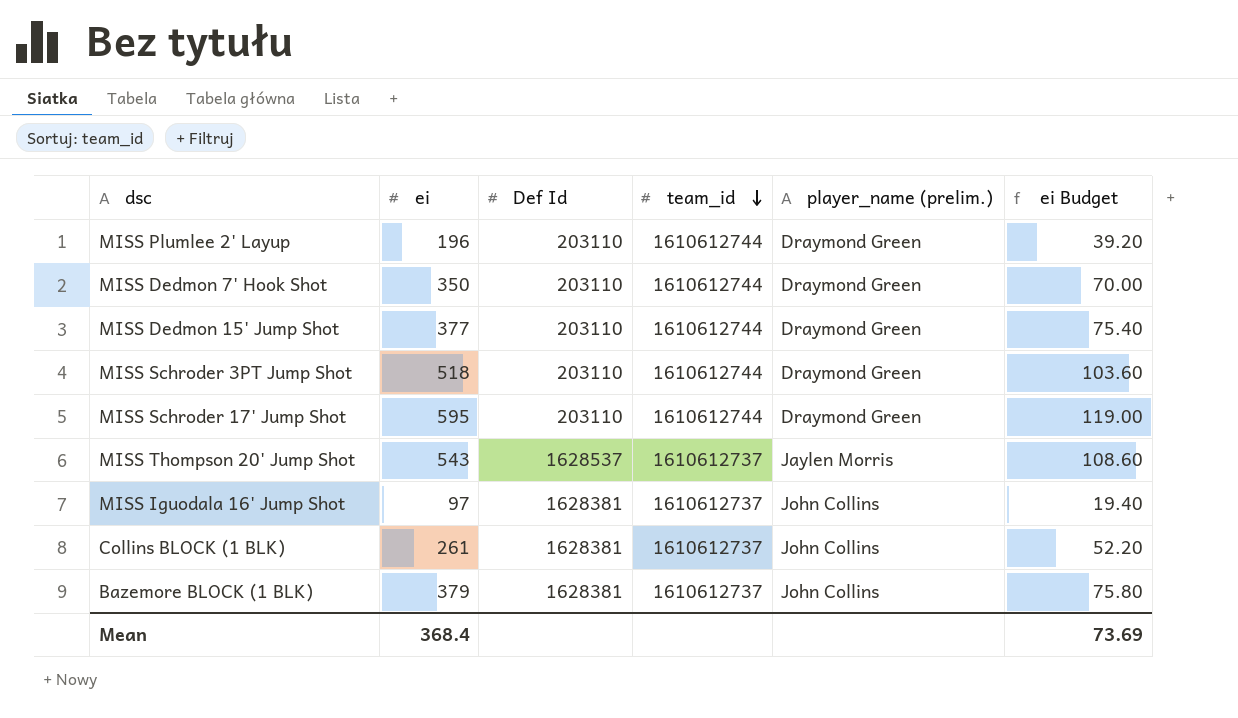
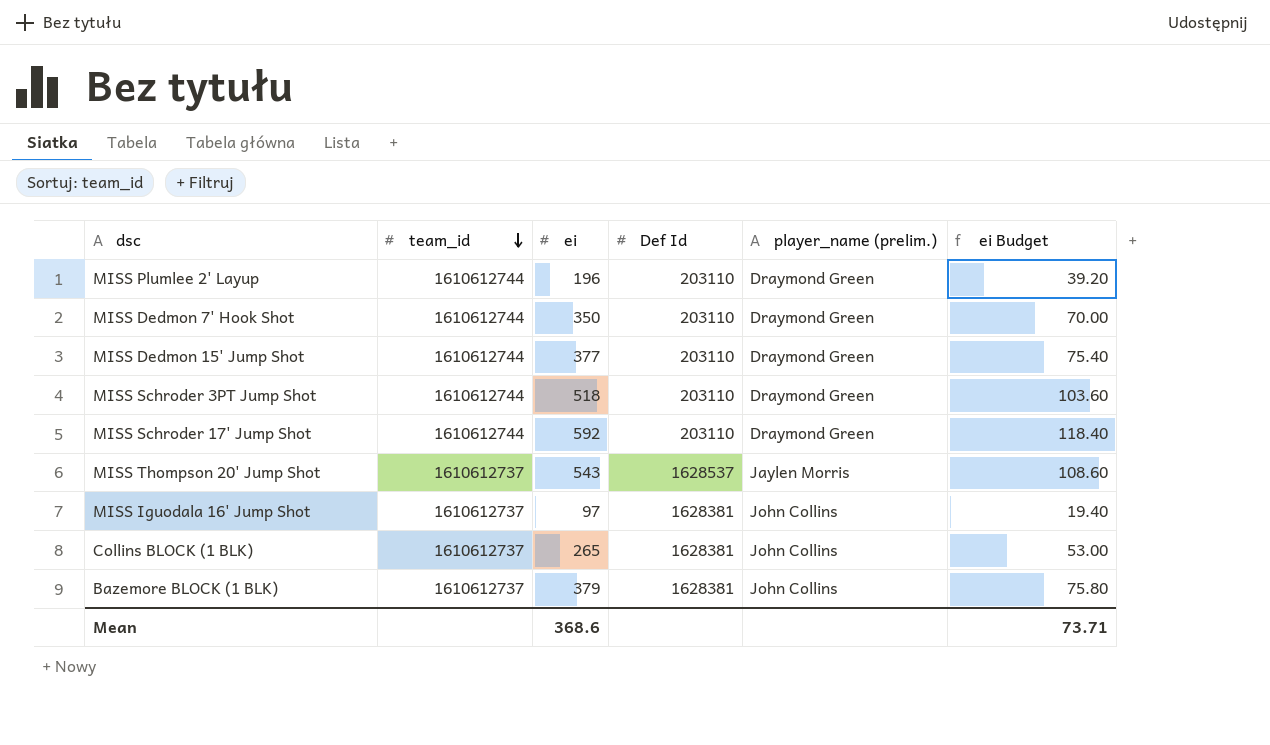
column team_id | position: 4 -> 2
MISS Schroder 17' Jump Shot | ei: 595 -> 592
MISS Schroder 17' Jump Shot | ei Budget: 119.00 -> 118.40
Collins BLOCK (1 BLK) | ei: 261 -> 265
Collins BLOCK (1 BLK) | ei Budget: 52.20 -> 53.00
Mean | ei: 368.4 -> 368.6
Mean | ei Budget: 73.69 -> 73.71

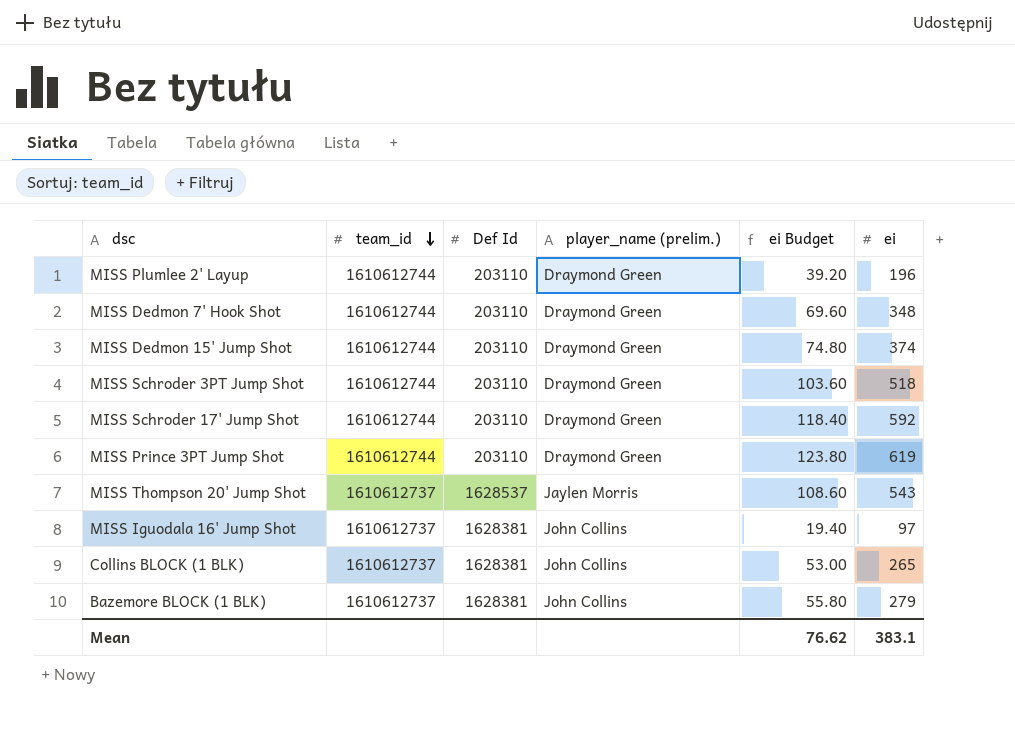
column ei | position: 3 -> 6
MISS Dedmon 7' Hook Shot | ei Budget: 70.00 -> 69.60
MISS Dedmon 7' Hook Shot | ei: 350 -> 348
MISS Dedmon 15' Jump Shot | ei Budget: 75.40 -> 74.80
MISS Dedmon 15' Jump Shot | ei: 377 -> 374
row MISS Prince 3PT Jump Shot: none -> 1610612744 | 203110 | Draymond Green | 123.80 | 619
Bazemore BLOCK (1 BLK) | ei Budget: 75.80 -> 55.80
Bazemore BLOCK (1 BLK) | ei: 379 -> 279
Mean | ei Budget: 73.71 -> 76.62
Mean | ei: 368.6 -> 383.1

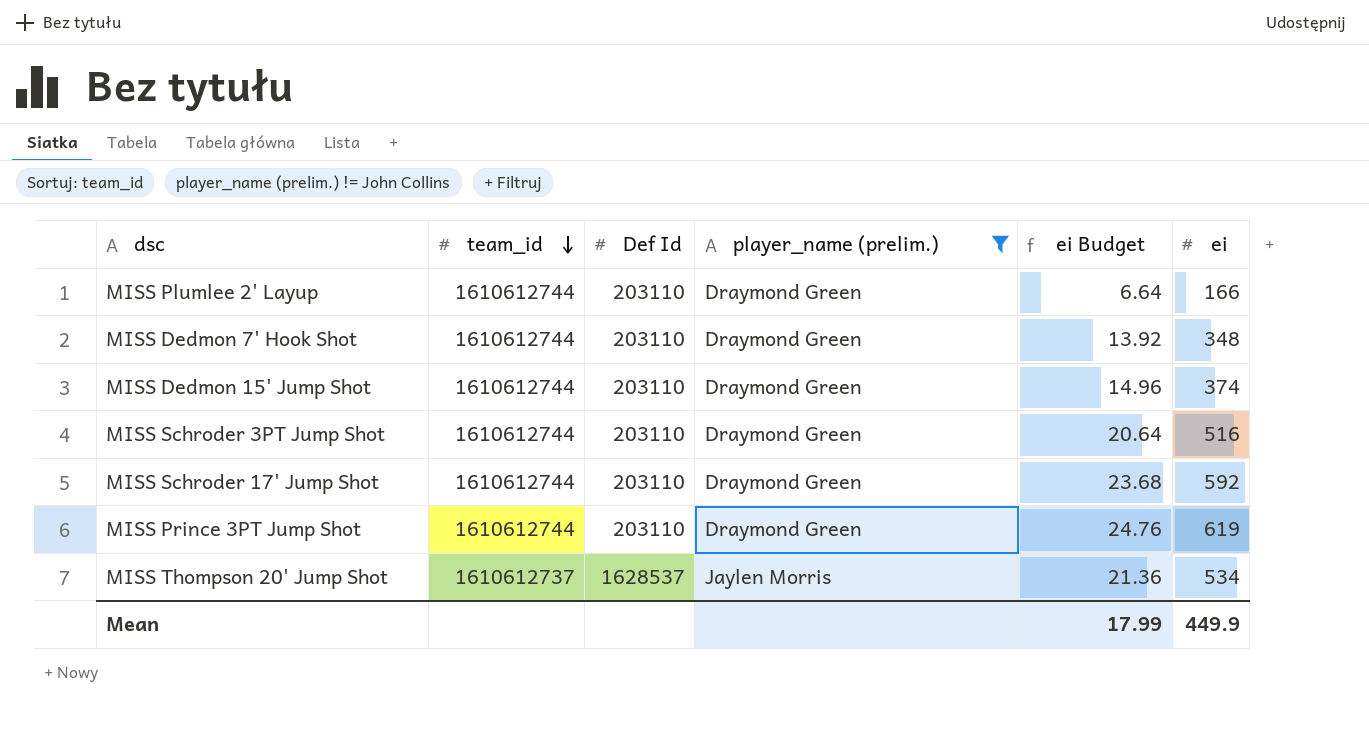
filter: none -> player_name (prelim.) != John Collins
column ei Budget | formula: [ei] * 0.2 -> [ei] * 0.04
MISS Plumlee 2' Layup | ei: 196 -> 166
MISS Schroder 3PT Jump Shot | ei: 518 -> 516
MISS Thompson 20' Jump Shot | ei: 543 -> 534
Mean | ei Budget: 76.62 -> 17.99
Mean | ei: 383.1 -> 449.9

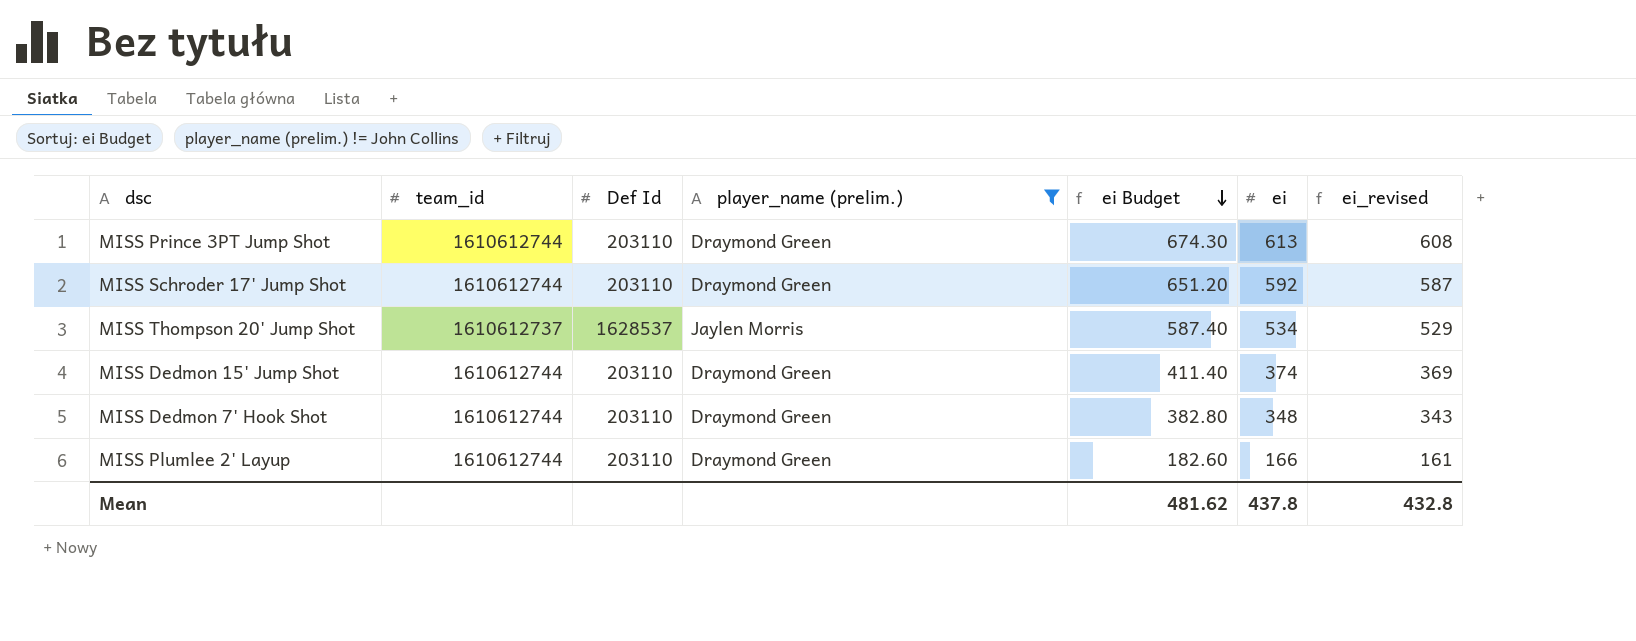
row order: team_id descending -> ei Budget descending
column ei Budget | formula: [ei] * 0.04 -> [ei] * 1.1
column ei_revised | formula: none -> [ei] - 5
row MISS Schroder 3PT Jump Shot: 1610612744 | 203110 | Draymond Green | 20.64 | 516 -> none
MISS Prince 3PT Jump Shot | ei: 619 -> 613
Mean | ei Budget: 17.99 -> 481.62
Mean | ei: 449.9 -> 437.8

